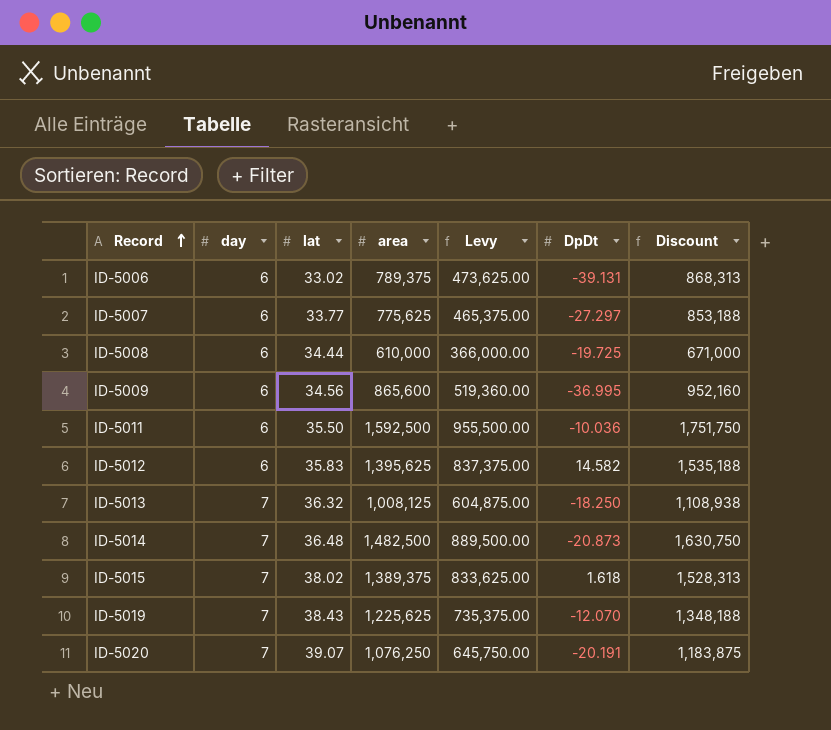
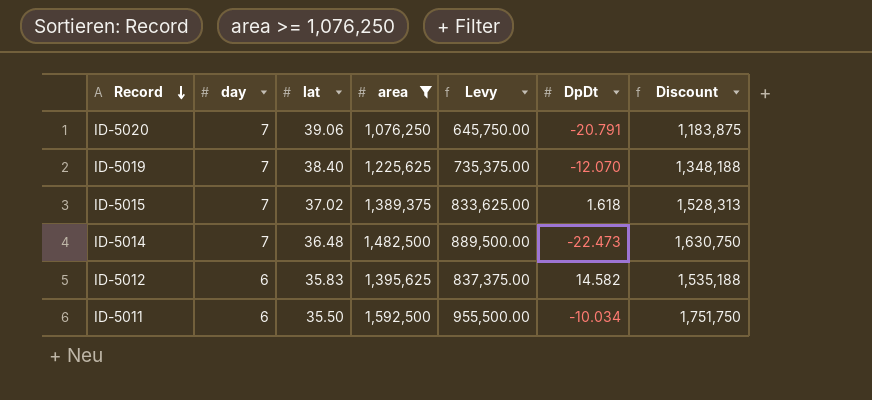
filter: none -> area >= 1,076,250
row order: Record ascending -> Record descending
ID-5020 | lat: 39.07 -> 39.06
ID-5020 | DpDt: -20.191 -> -20.791
ID-5019 | lat: 38.43 -> 38.40
ID-5015 | lat: 38.02 -> 37.02
ID-5014 | DpDt: -20.873 -> -22.473
ID-5011 | DpDt: -10.036 -> -10.034

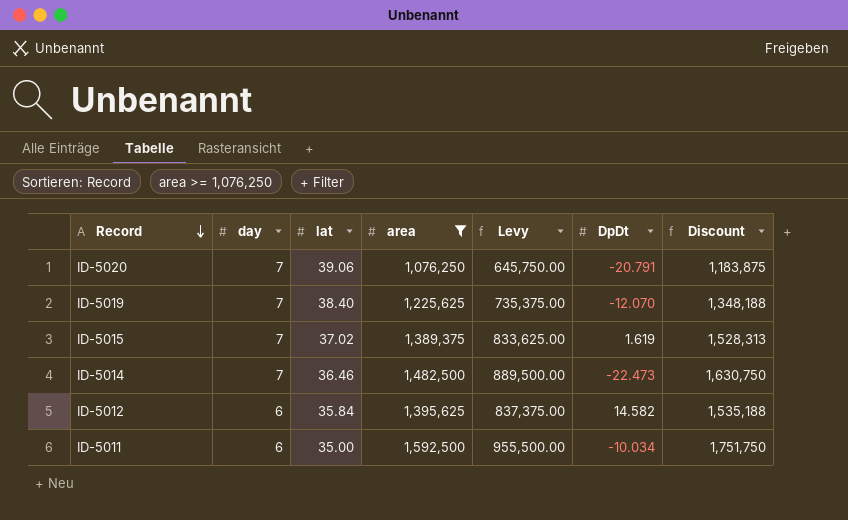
ID-5015 | DpDt: 1.618 -> 1.619
ID-5014 | lat: 36.48 -> 36.46
ID-5012 | lat: 35.83 -> 35.84
ID-5011 | lat: 35.50 -> 35.00

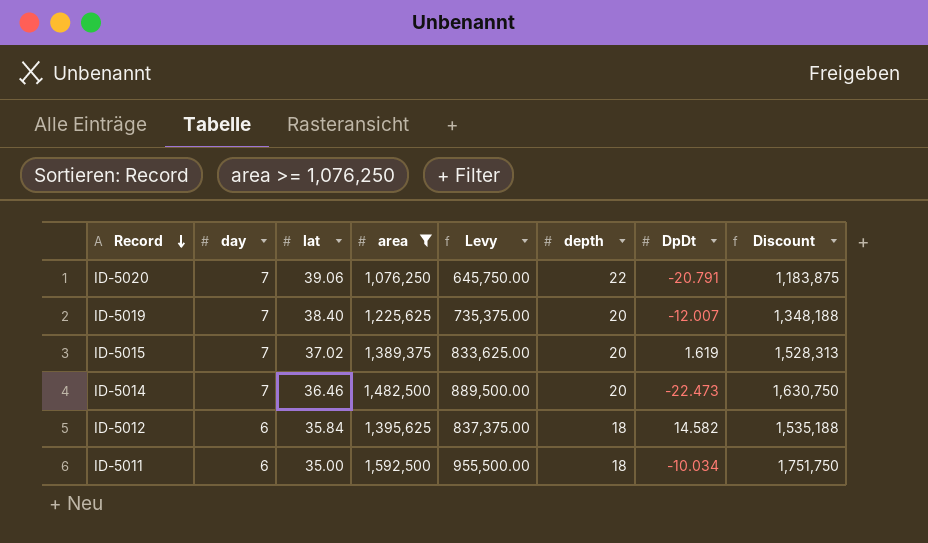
column depth | position: none -> 6
ID-5019 | DpDt: -12.070 -> -12.007

